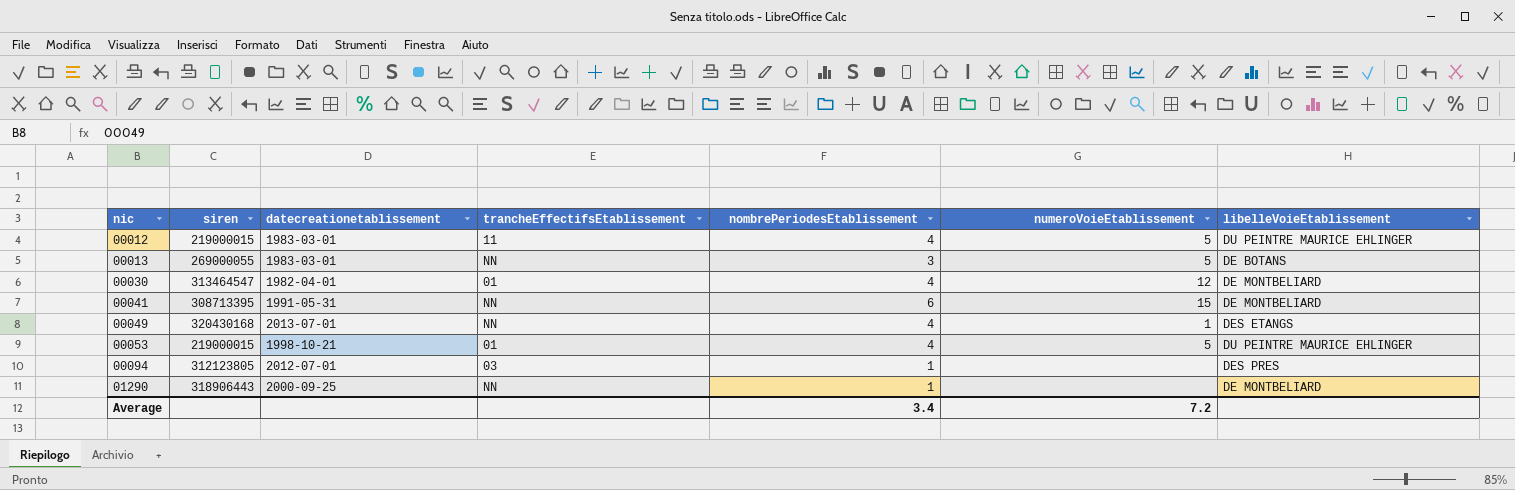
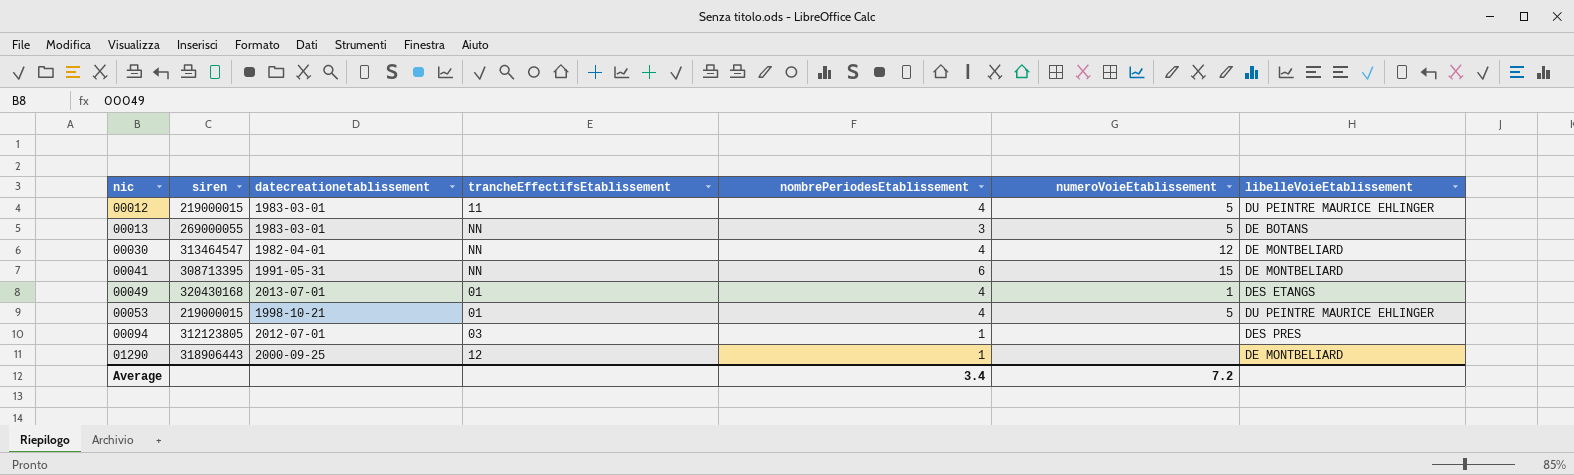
00030 | trancheEffectifsEtablissement: 01 -> NN
00049 | trancheEffectifsEtablissement: NN -> 01
01290 | trancheEffectifsEtablissement: NN -> 12

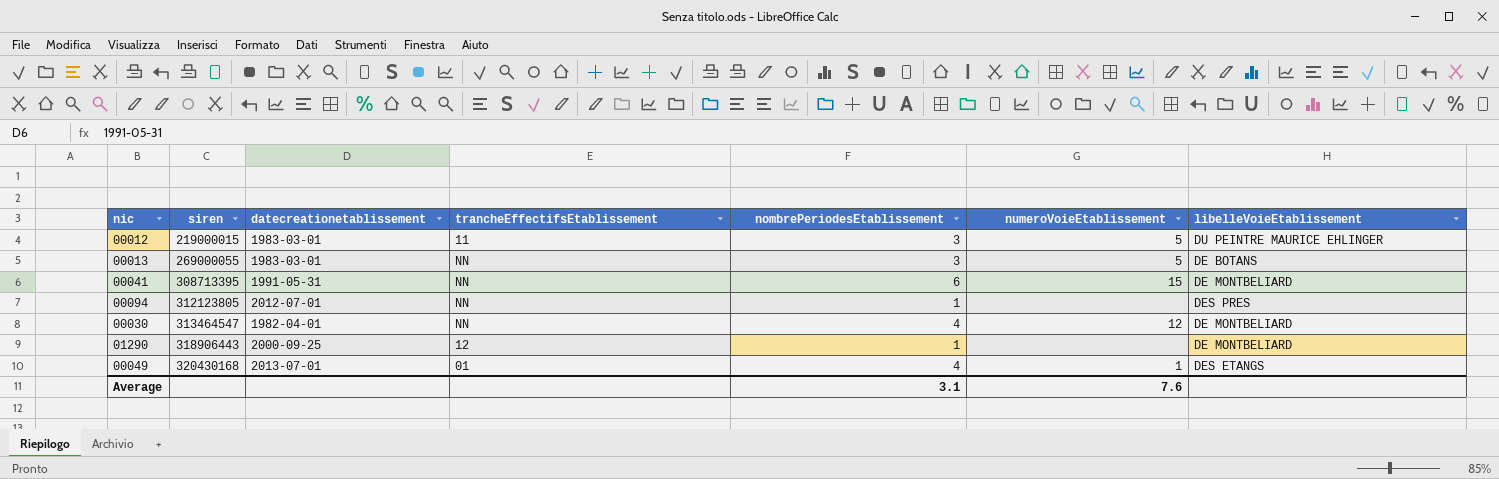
row order: nic ascending -> siren ascending
row 00053: 219000015 | 1998-10-21 | 01 | 4 | 5 | DU PEINTRE MAURICE EHLINGER -> none
00012 | nombrePeriodesEtablissement: 4 -> 3
00094 | trancheEffectifsEtablissement: 03 -> NN
Average | nombrePeriodesEtablissement: 3.4 -> 3.1
Average | numeroVoieEtablissement: 7.2 -> 7.6

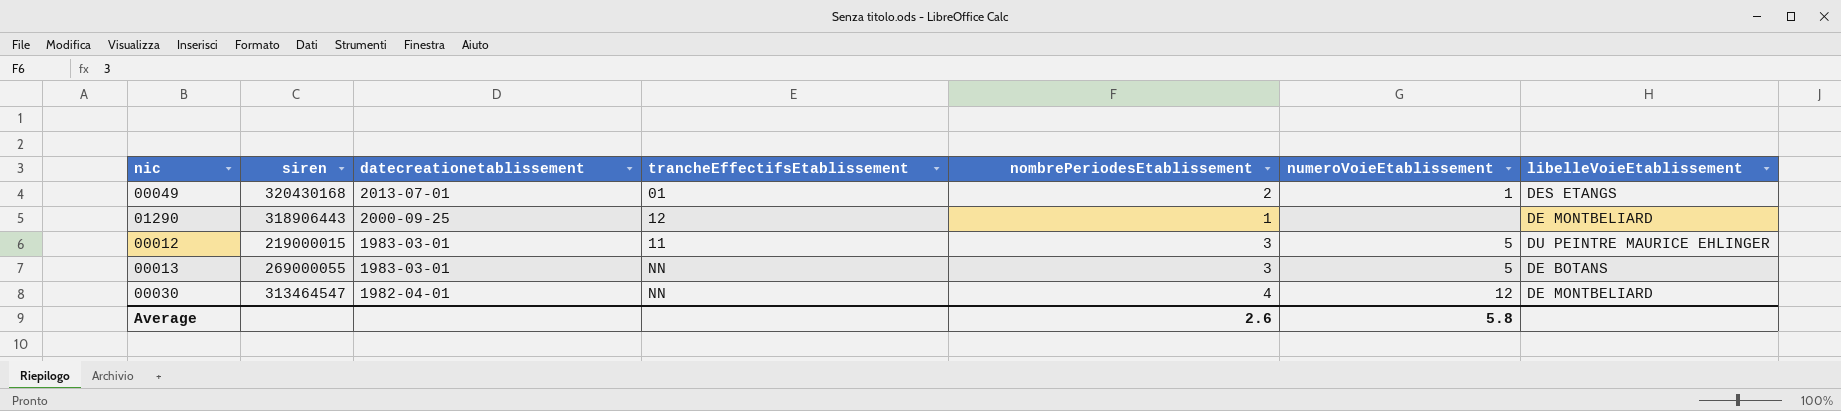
row order: siren ascending -> datecreationetablissement descending
row 00041: 308713395 | 1991-05-31 | NN | 6 | 15 | DE MONTBELIARD -> none
row 00094: 312123805 | 2012-07-01 | NN | 1 | none | DES PRES -> none
00049 | nombrePeriodesEtablissement: 4 -> 2
Average | nombrePeriodesEtablissement: 3.1 -> 2.6
Average | numeroVoieEtablissement: 7.6 -> 5.8

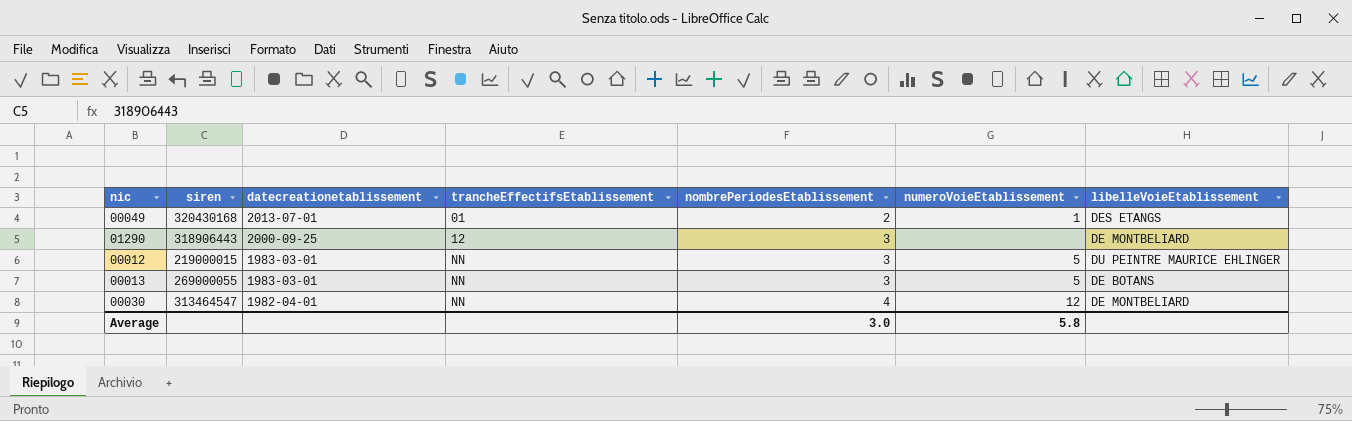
01290 | nombrePeriodesEtablissement: 1 -> 3
00012 | trancheEffectifsEtablissement: 11 -> NN
Average | nombrePeriodesEtablissement: 2.6 -> 3.0

